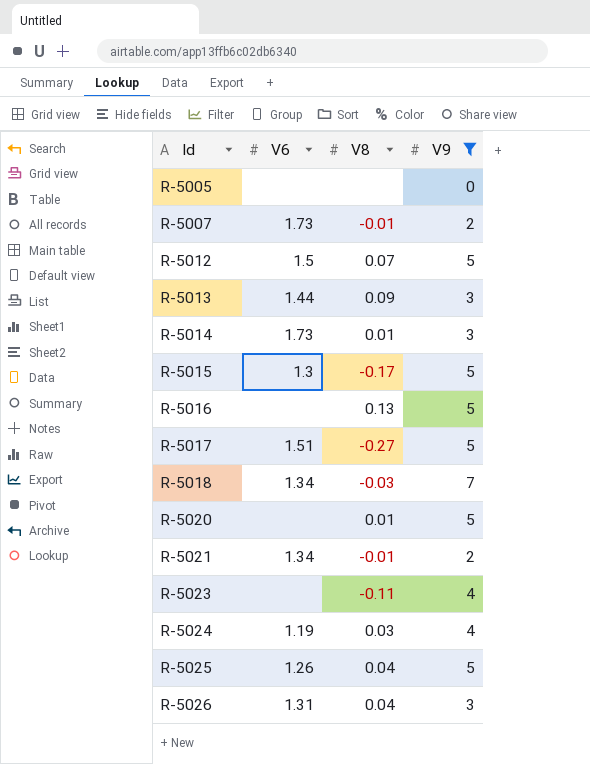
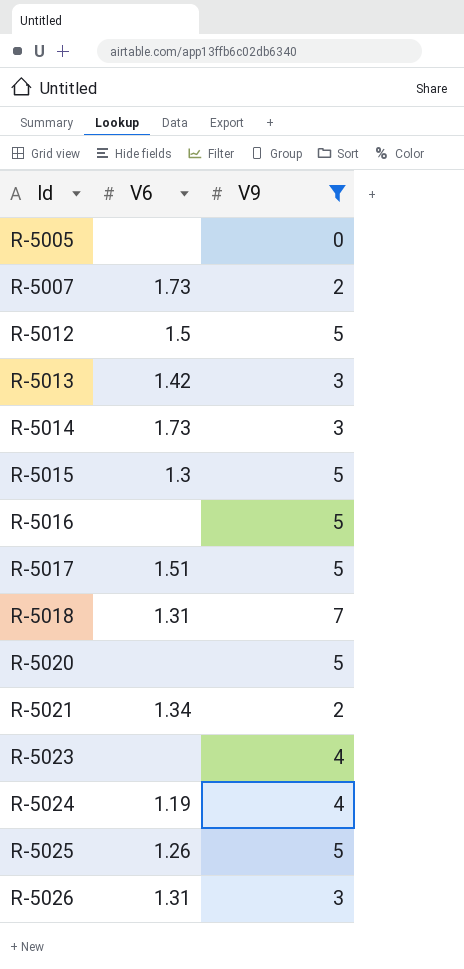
column V8 | position: 3 -> none
R-5013 | V6: 1.44 -> 1.42
R-5018 | V6: 1.34 -> 1.31

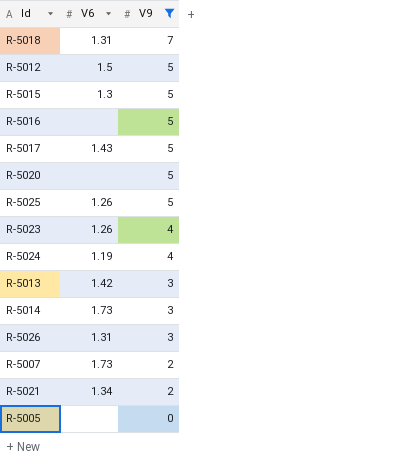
row order: Id ascending -> V9 descending
R-5017 | V6: 1.51 -> 1.43
R-5023 | V6: none -> 1.26

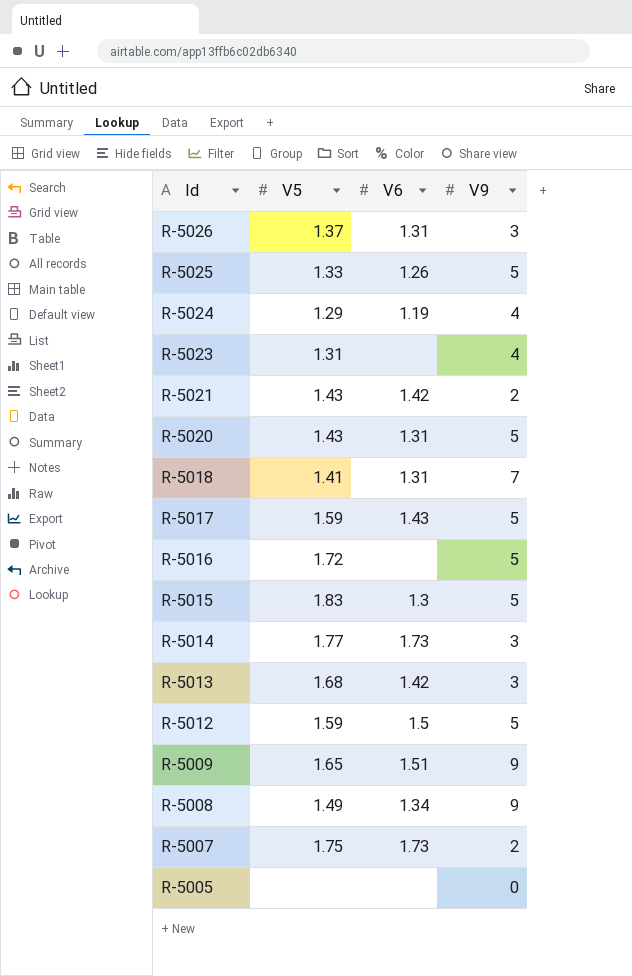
filter: V9 != 9 -> none
row order: V9 descending -> Id descending
column V5 | position: none -> 2
R-5023 | V6: 1.26 -> none
R-5021 | V6: 1.34 -> 1.42
R-5020 | V6: none -> 1.31

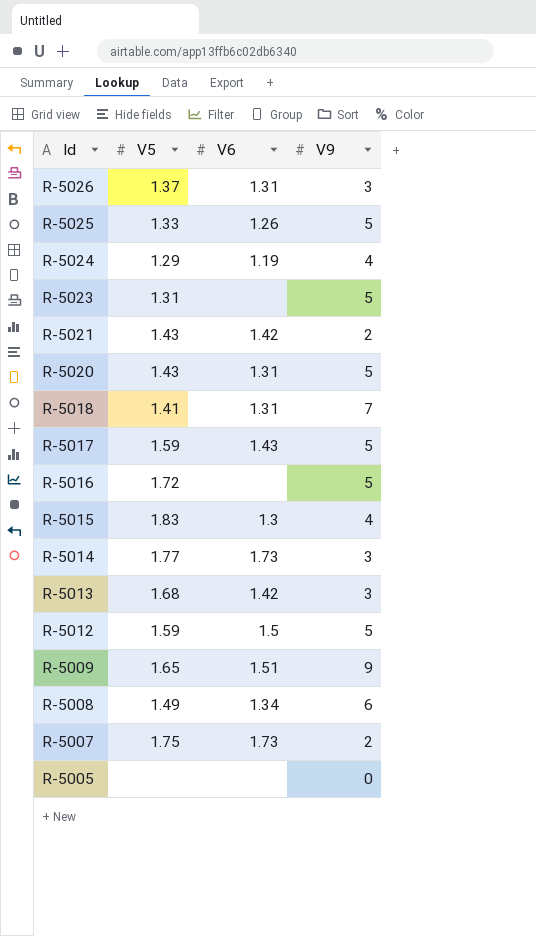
R-5023 | V9: 4 -> 5
R-5015 | V9: 5 -> 4
R-5008 | V9: 9 -> 6

